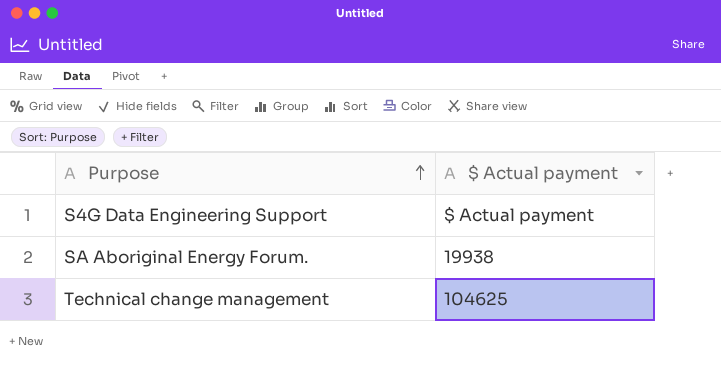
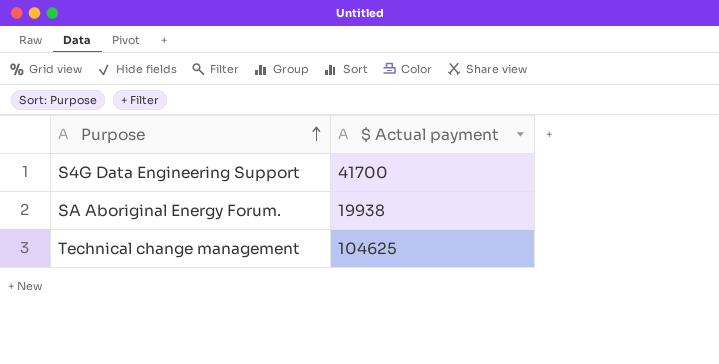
S4G Data Engineering Support | $ Actual payment: $ Actual payment -> 41700

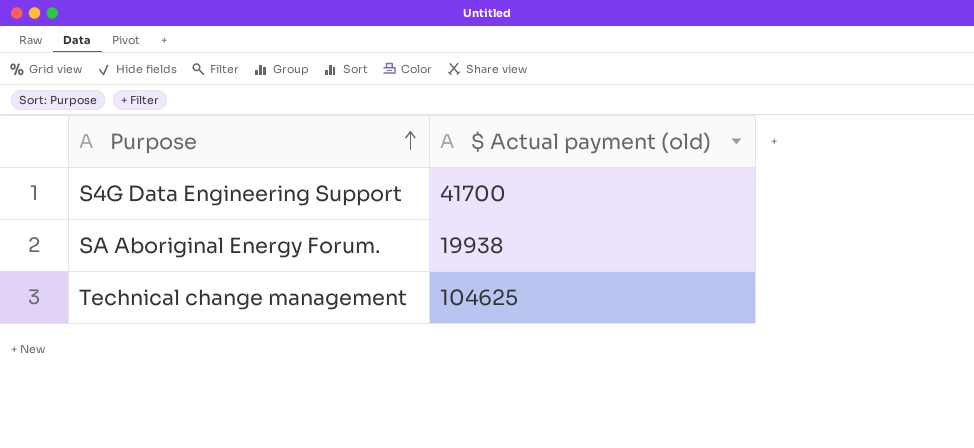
column name: $ Actual payment -> $ Actual payment (old)

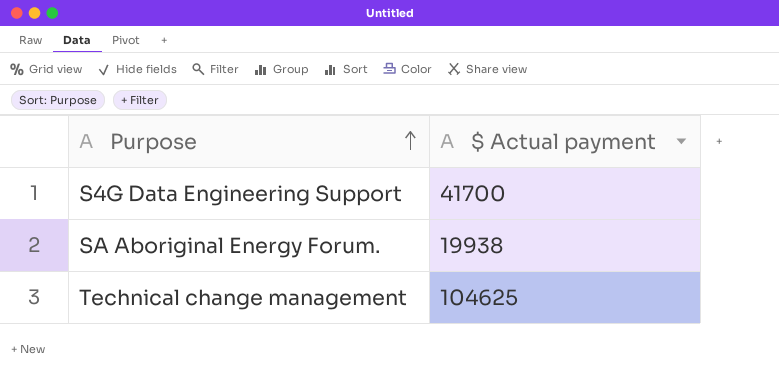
column name: $ Actual payment (old) -> $ Actual payment

